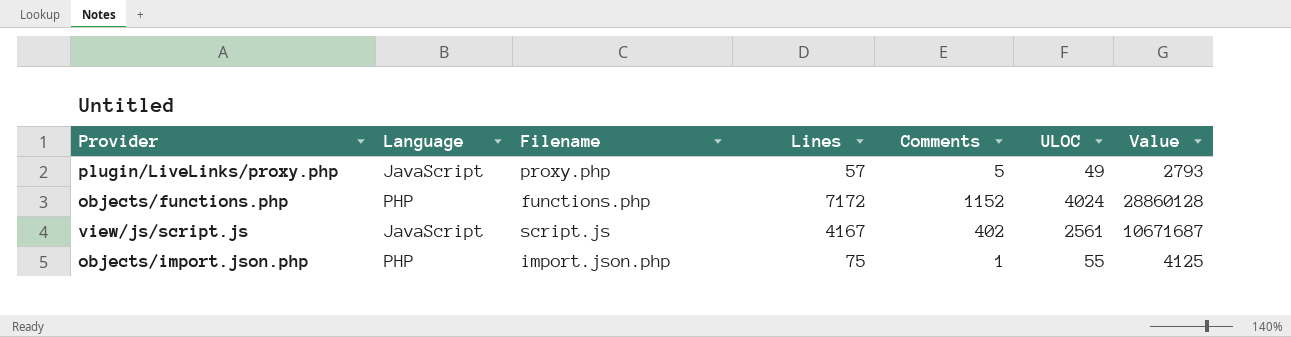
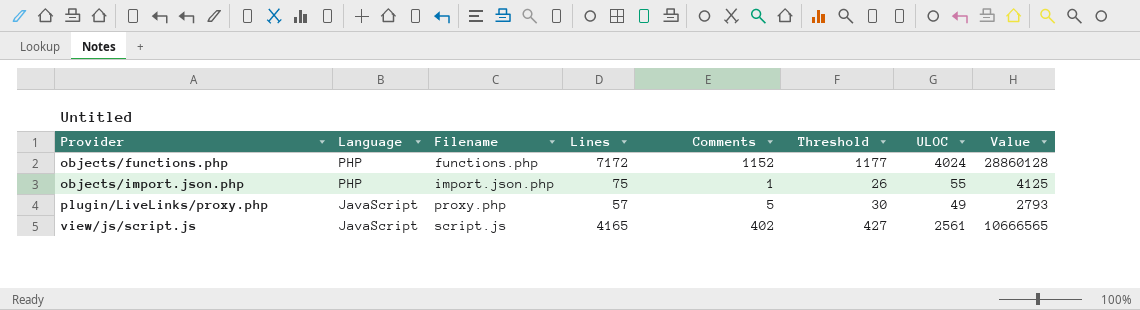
row order: none -> Provider ascending
column Threshold | formula: none -> [Comments] + 25
view/js/script.js | Lines: 4167 -> 4165
view/js/script.js | Value: 10671687 -> 10666565

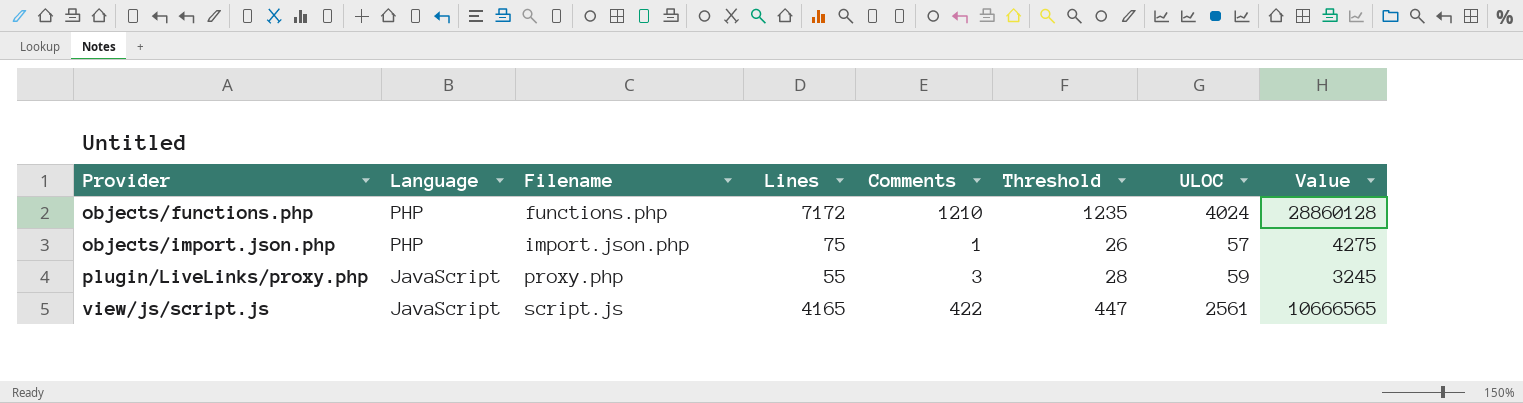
objects/functions.php | Comments: 1152 -> 1210
objects/functions.php | Threshold: 1177 -> 1235
objects/import.json.php | ULOC: 55 -> 57
objects/import.json.php | Value: 4125 -> 4275
plugin/LiveLinks/proxy.php | Lines: 57 -> 55
plugin/LiveLinks/proxy.php | Comments: 5 -> 3
plugin/LiveLinks/proxy.php | Threshold: 30 -> 28
plugin/LiveLinks/proxy.php | ULOC: 49 -> 59
plugin/LiveLinks/proxy.php | Value: 2793 -> 3245
view/js/script.js | Comments: 402 -> 422
view/js/script.js | Threshold: 427 -> 447

